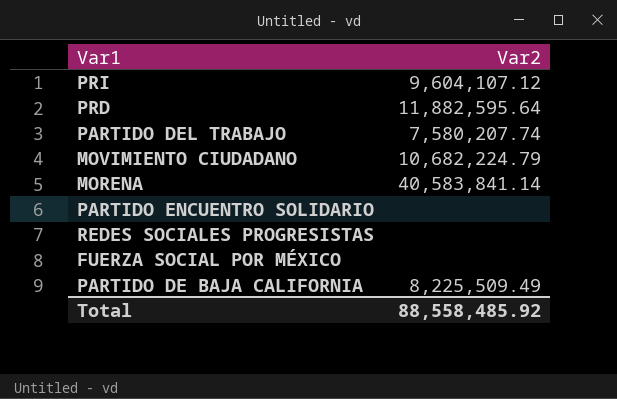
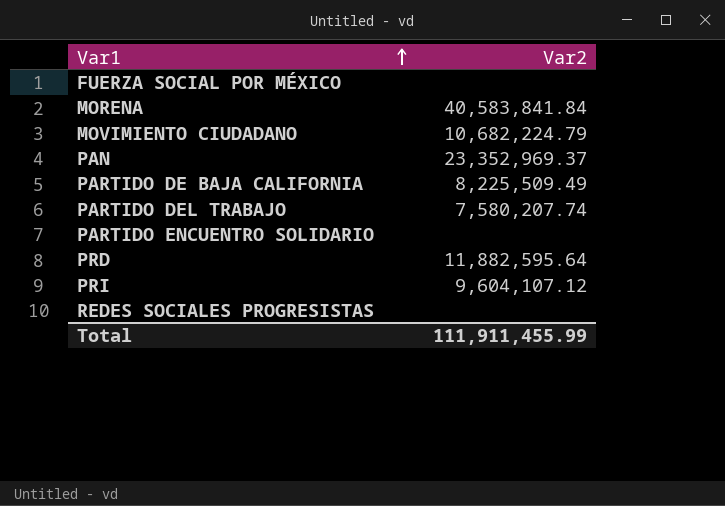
row order: none -> Var1 ascending
MORENA | Var2: 40,583,841.14 -> 40,583,841.84
row PAN: none -> 23,352,969.37
Total | Var2: 88,558,485.92 -> 111,911,455.99

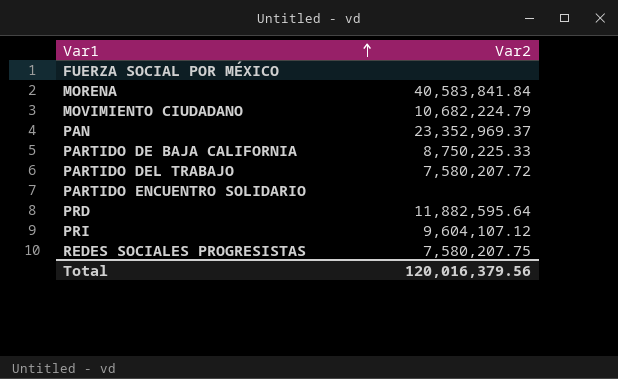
PARTIDO DE BAJA CALIFORNIA | Var2: 8,225,509.49 -> 8,750,225.33
PARTIDO DEL TRABAJO | Var2: 7,580,207.74 -> 7,580,207.72
REDES SOCIALES PROGRESISTAS | Var2: none -> 7,580,207.75
Total | Var2: 111,911,455.99 -> 120,016,379.56

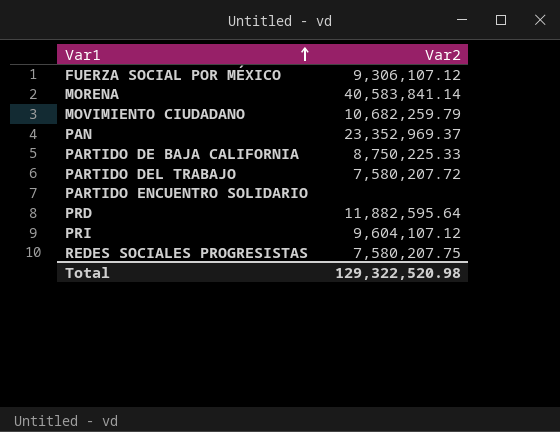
FUERZA SOCIAL POR MÉXICO | Var2: none -> 9,306,107.12
MORENA | Var2: 40,583,841.84 -> 40,583,841.14
MOVIMIENTO CIUDADANO | Var2: 10,682,224.79 -> 10,682,259.79
Total | Var2: 120,016,379.56 -> 129,322,520.98

